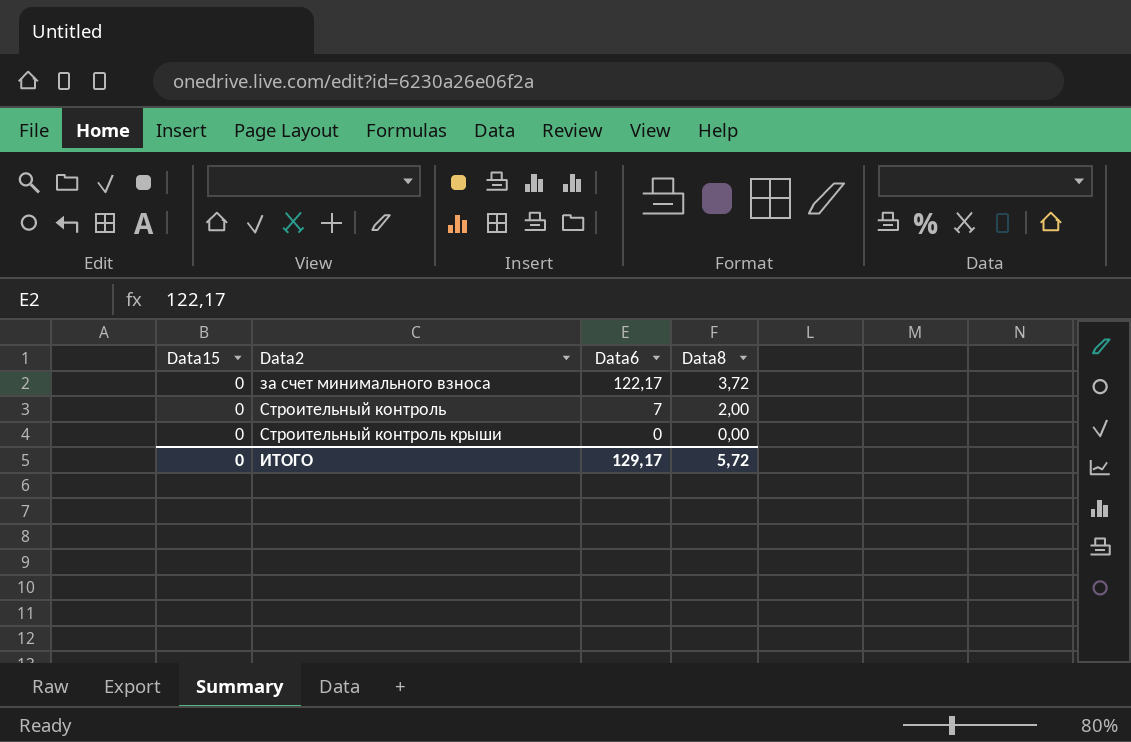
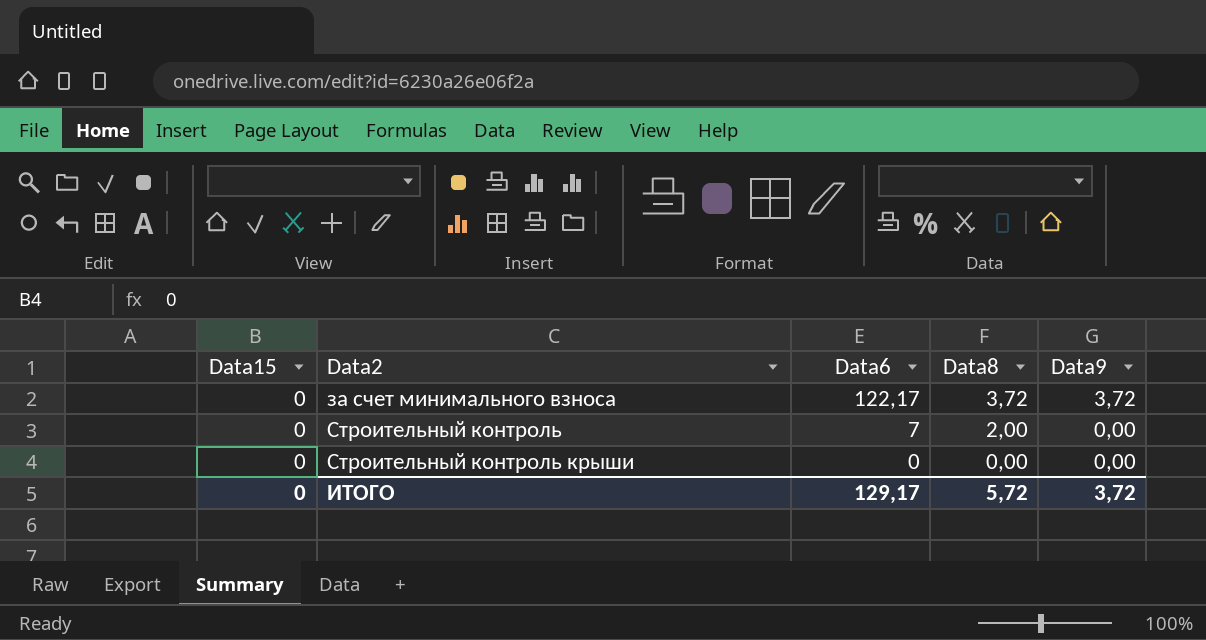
column Data9 | position: none -> 5

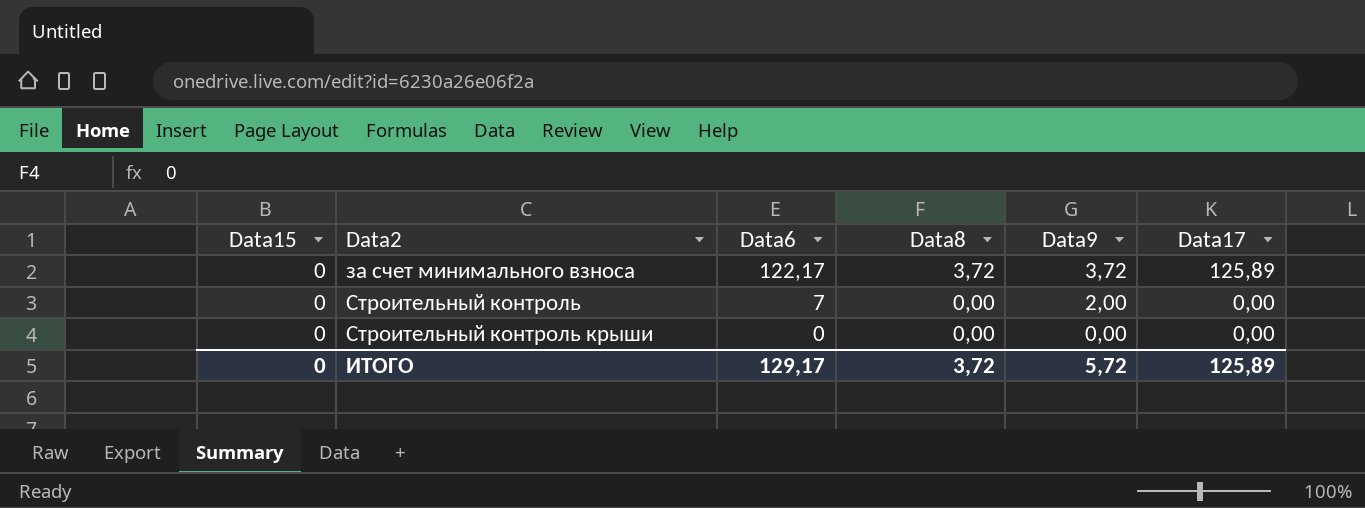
column Data17 | position: none -> 6
Строительный контроль | Data8: 2,00 -> 0,00
Строительный контроль | Data9: 0,00 -> 2,00
ИТОГО | Data8: 5,72 -> 3,72
ИТОГО | Data9: 3,72 -> 5,72

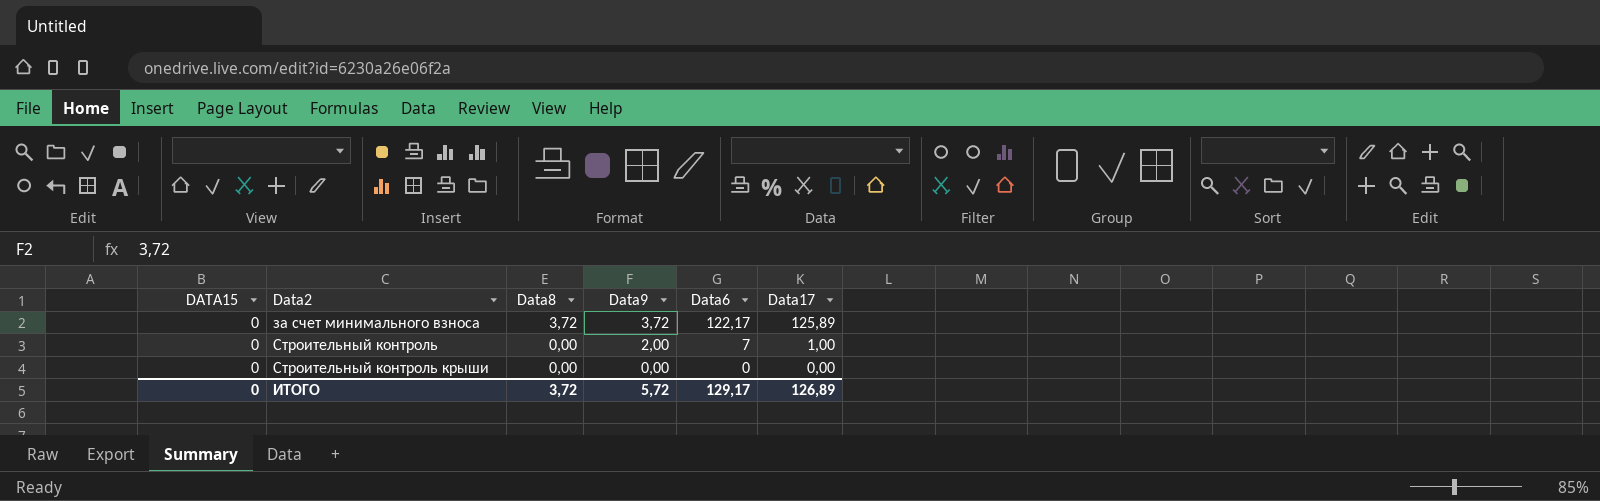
column name: Data15 -> DATA15
column Data6 | position: 3 -> 5
Строительный контроль | Data17: 0,00 -> 1,00
ИТОГО | Data17: 125,89 -> 126,89

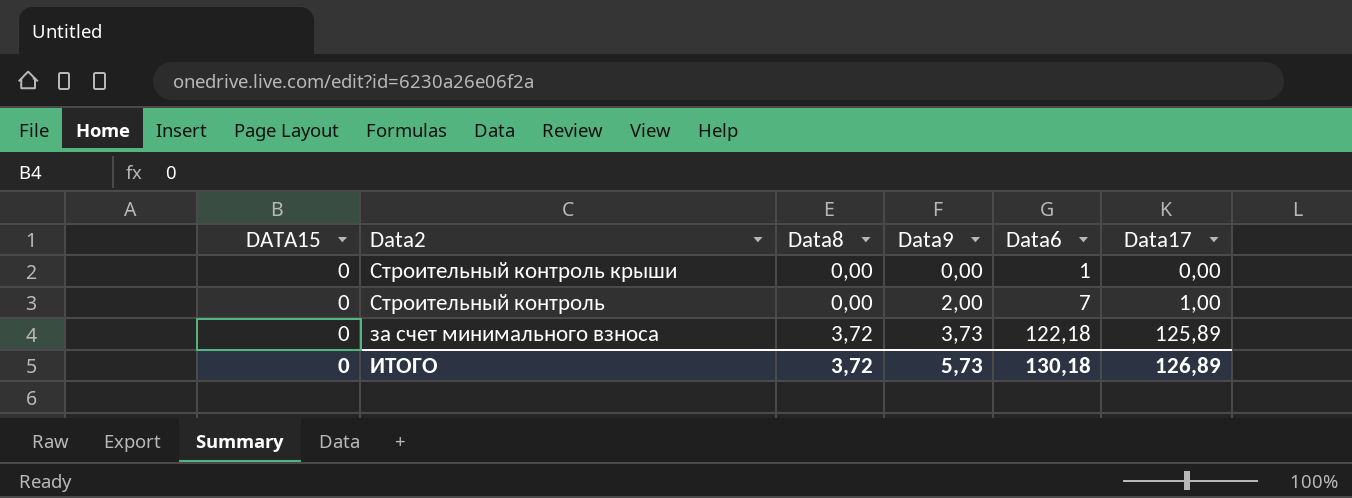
row order: Data2 ascending -> Data2 descending
Строительный контроль крыши | Data6: 0 -> 1
за счет минимального взноса | Data9: 3,72 -> 3,73
за счет минимального взноса | Data6: 122,17 -> 122,18
ИТОГО | Data9: 5,72 -> 5,73
ИТОГО | Data6: 129,17 -> 130,18

